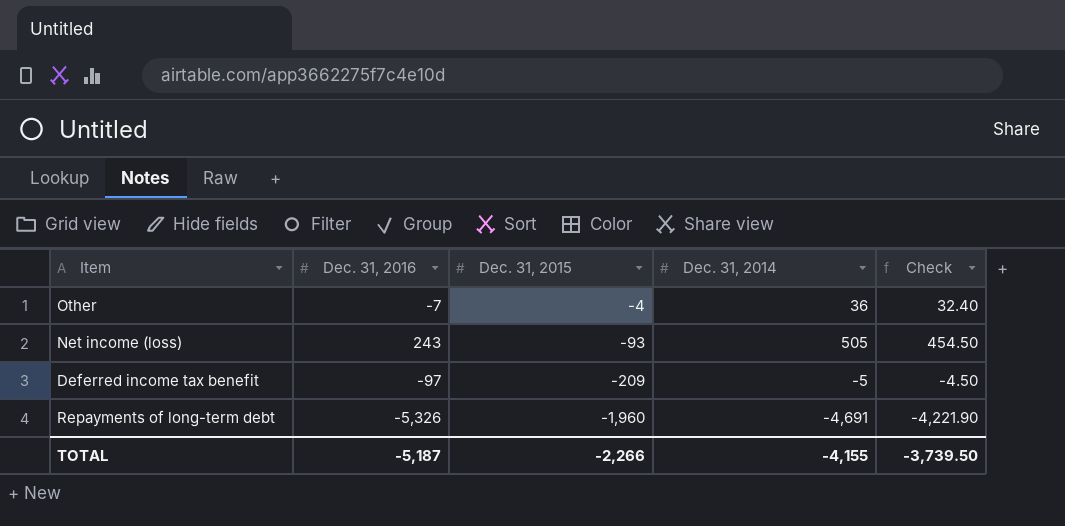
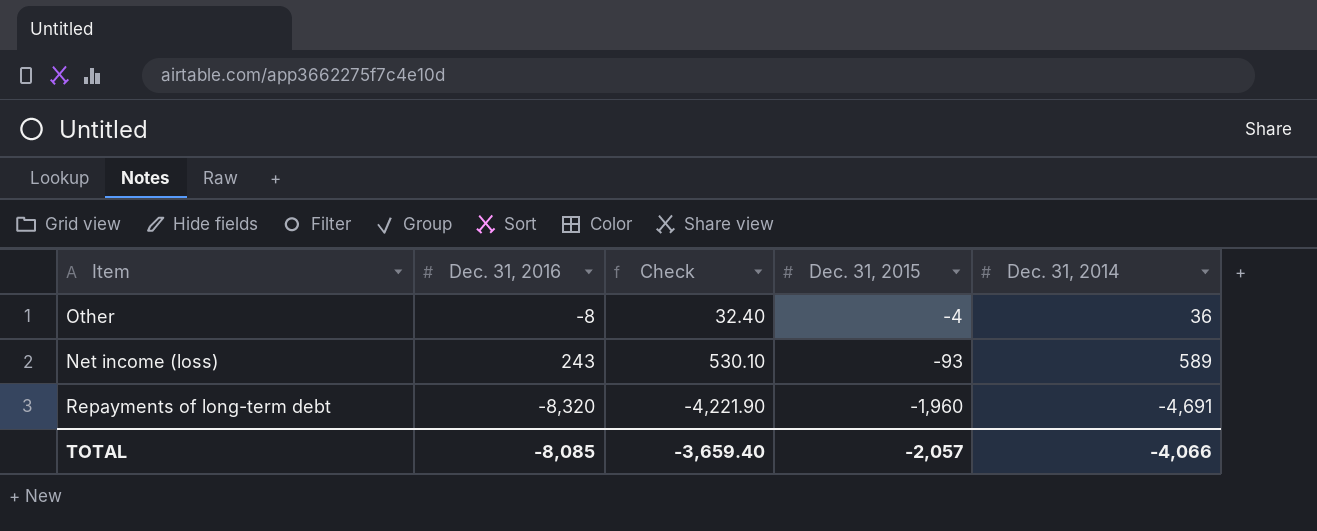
column Check | position: 5 -> 3
row Deferred income tax benefit: -97 | -209 | -5 | -4.50 -> none
Other | Dec. 31, 2016: -7 -> -8
Net income (loss) | Check: 454.50 -> 530.10
Net income (loss) | Dec. 31, 2014: 505 -> 589
Repayments of long-term debt | Dec. 31, 2016: -5,326 -> -8,320
TOTAL | Dec. 31, 2016: -5,187 -> -8,085
TOTAL | Check: -3,739.50 -> -3,659.40
TOTAL | Dec. 31, 2015: -2,266 -> -2,057
TOTAL | Dec. 31, 2014: -4,155 -> -4,066

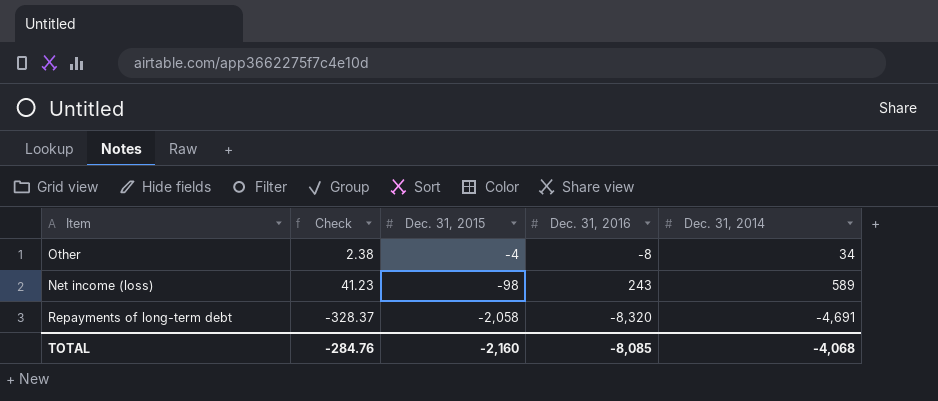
column Check | formula: [Dec. 31, 2014] * 0.9 -> [Dec. 31, 2014] * 0.07
column Dec. 31, 2016 | position: 2 -> 4
Other | Dec. 31, 2014: 36 -> 34
Net income (loss) | Dec. 31, 2015: -93 -> -98
Repayments of long-term debt | Dec. 31, 2015: -1,960 -> -2,058
TOTAL | Check: -3,659.40 -> -284.76
TOTAL | Dec. 31, 2015: -2,057 -> -2,160
TOTAL | Dec. 31, 2014: -4,066 -> -4,068

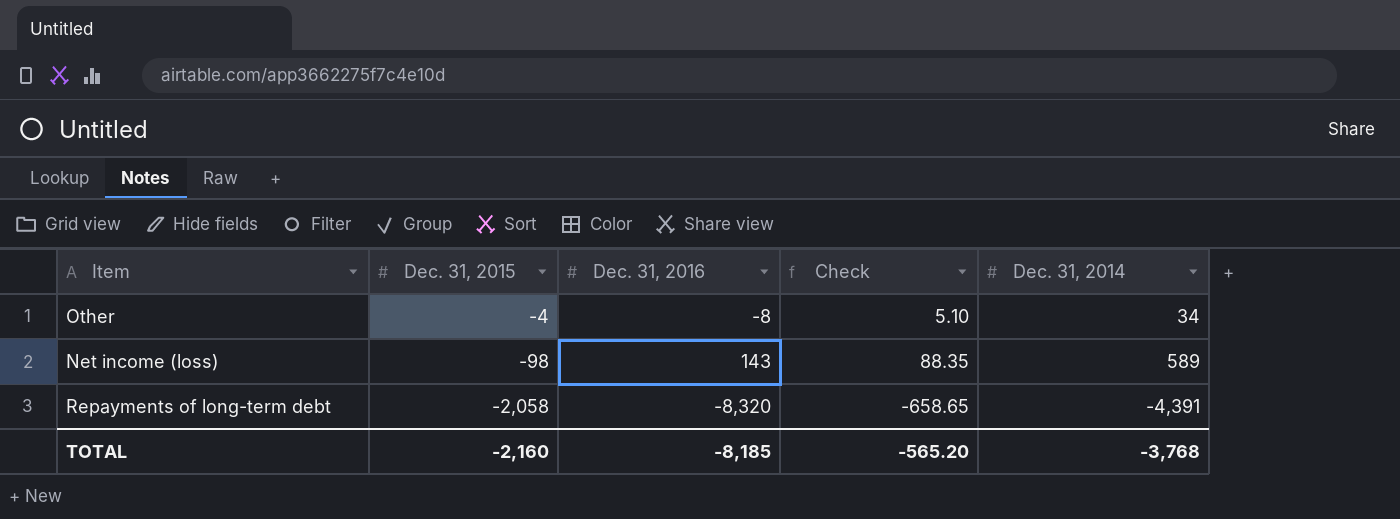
column Check | formula: [Dec. 31, 2014] * 0.07 -> [Dec. 31, 2014] * 0.15
column Check | position: 2 -> 4
Net income (loss) | Dec. 31, 2016: 243 -> 143
Repayments of long-term debt | Dec. 31, 2014: -4,691 -> -4,391
TOTAL | Dec. 31, 2016: -8,085 -> -8,185
TOTAL | Check: -284.76 -> -565.20
TOTAL | Dec. 31, 2014: -4,068 -> -3,768

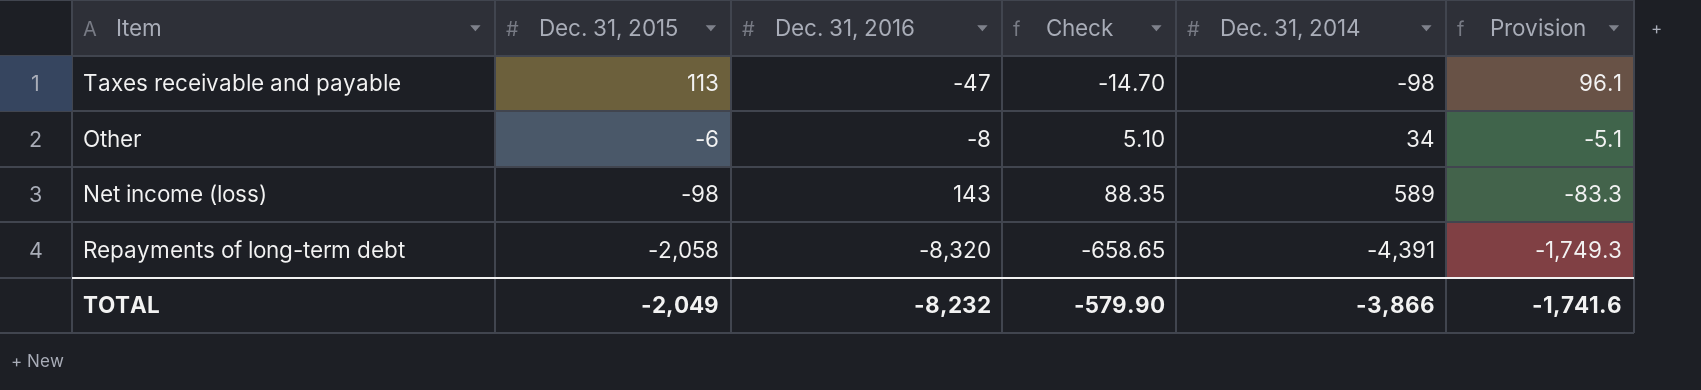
column Provision | formula: none -> [Dec. 31, 2015] * 0.85
row Taxes receivable and payable: none -> 113 | -47 | -14.70 | -98 | 96.1
Other | Dec. 31, 2015: -4 -> -6
TOTAL | Dec. 31, 2015: -2,160 -> -2,049
TOTAL | Dec. 31, 2016: -8,185 -> -8,232
TOTAL | Check: -565.20 -> -579.90
TOTAL | Dec. 31, 2014: -3,768 -> -3,866

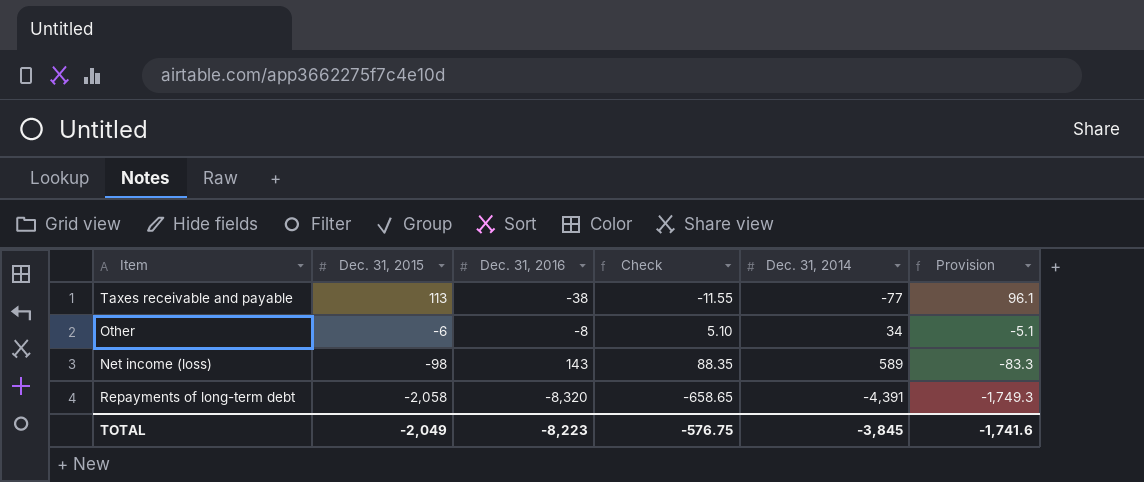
Taxes receivable and payable | Dec. 31, 2016: -47 -> -38
Taxes receivable and payable | Check: -14.70 -> -11.55
Taxes receivable and payable | Dec. 31, 2014: -98 -> -77
TOTAL | Dec. 31, 2016: -8,232 -> -8,223
TOTAL | Check: -579.90 -> -576.75
TOTAL | Dec. 31, 2014: -3,866 -> -3,845

